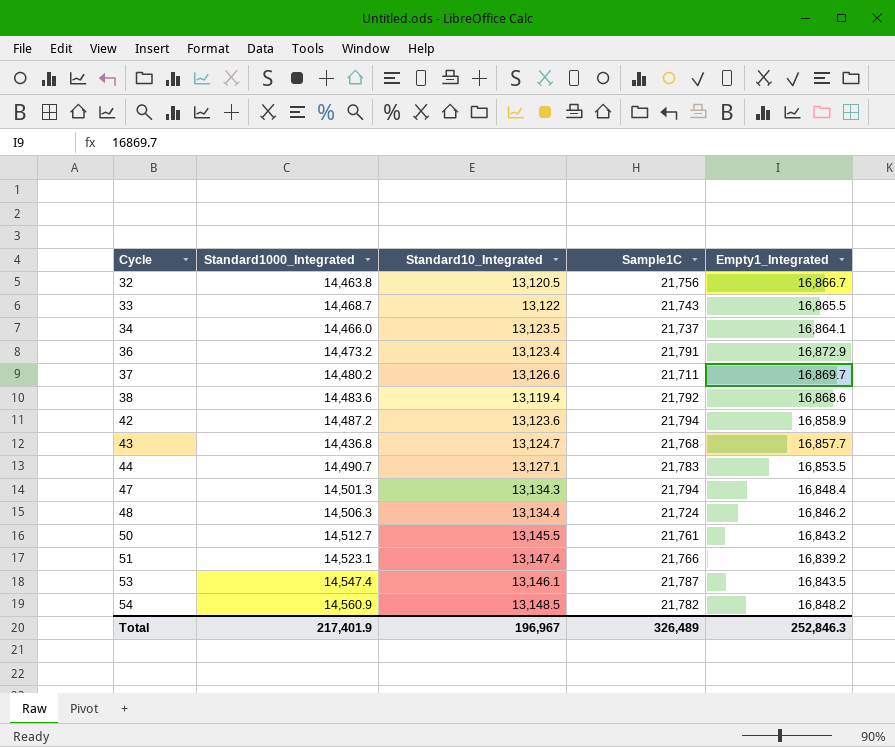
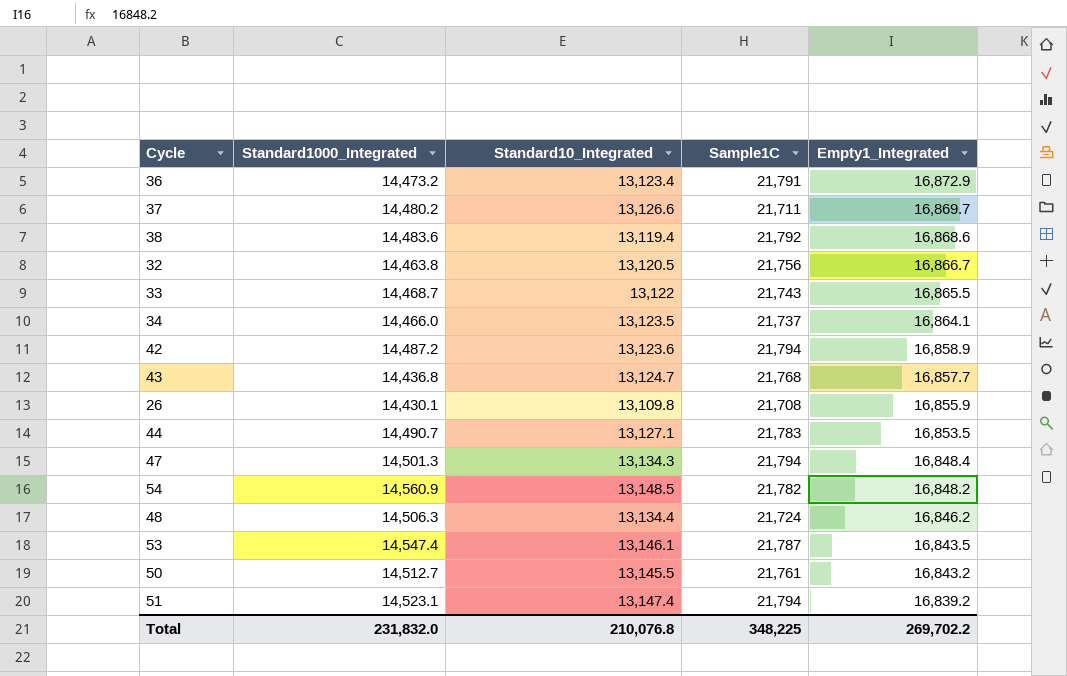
row order: Cycle ascending -> Empty1_Integrated descending
row 26: none -> 14,430.1 | 13,109.8 | 21,708 | 16,855.9
51 | Sample1C: 21,766 -> 21,794
Total | Standard1000_Integrated: 217,401.9 -> 231,832.0
Total | Standard10_Integrated: 196,967 -> 210,076.8
Total | Sample1C: 326,489 -> 348,225
Total | Empty1_Integrated: 252,846.3 -> 269,702.2

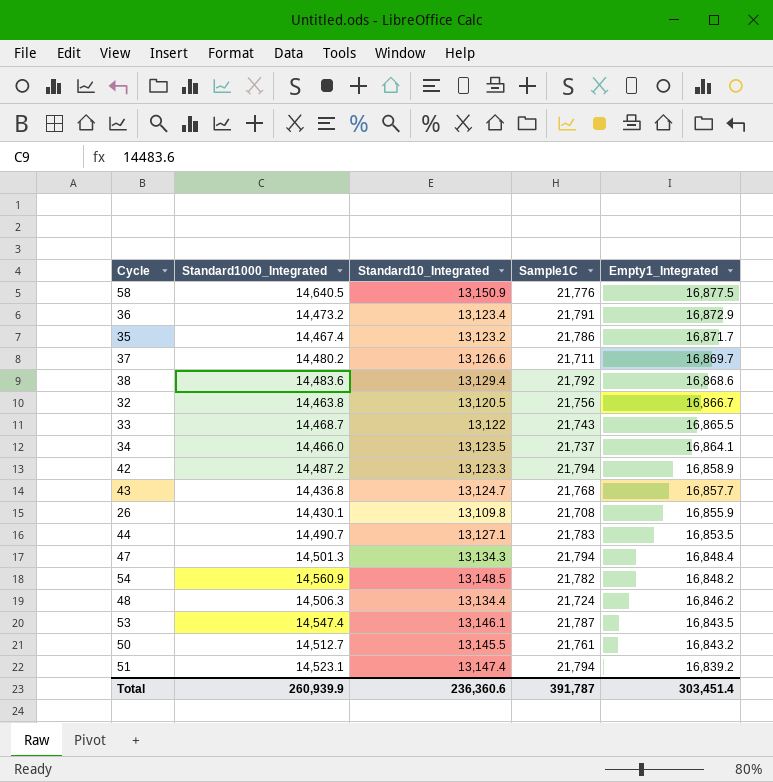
row 58: none -> 14,640.5 | 13,150.9 | 21,776 | 16,877.5
row 35: none -> 14,467.4 | 13,123.2 | 21,786 | 16,871.7
38 | Standard10_Integrated: 13,119.4 -> 13,129.4
42 | Standard10_Integrated: 13,123.6 -> 13,123.3
Total | Standard1000_Integrated: 231,832.0 -> 260,939.9
Total | Standard10_Integrated: 210,076.8 -> 236,360.6
Total | Sample1C: 348,225 -> 391,787
Total | Empty1_Integrated: 269,702.2 -> 303,451.4

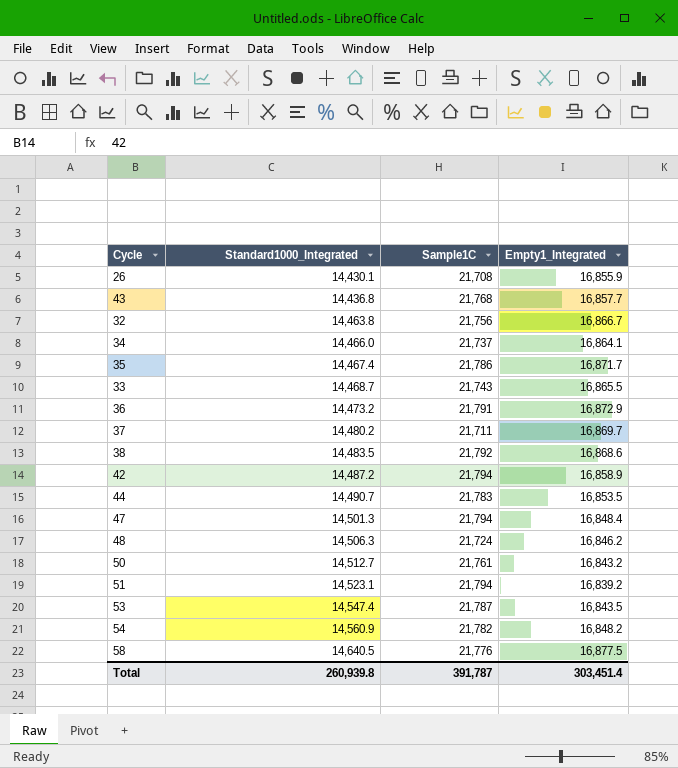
row order: Empty1_Integrated descending -> Standard1000_Integrated ascending
column Standard10_Integrated | position: 3 -> none
38 | Standard1000_Integrated: 14,483.6 -> 14,483.5
Total | Standard1000_Integrated: 260,939.9 -> 260,939.8

